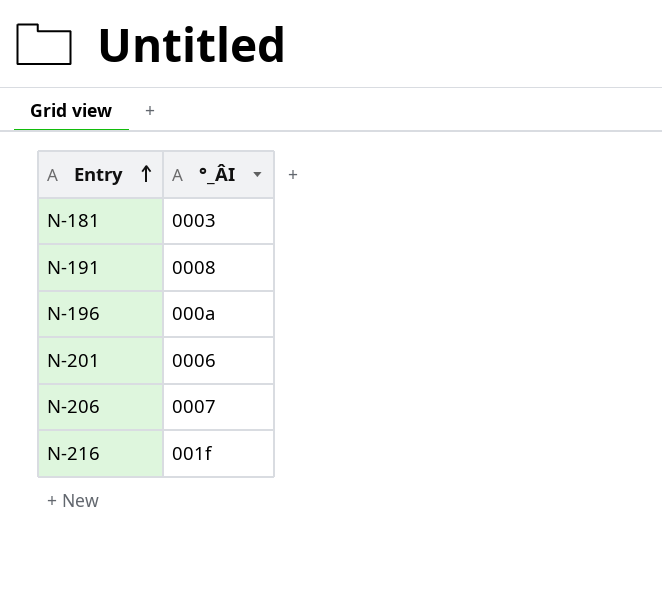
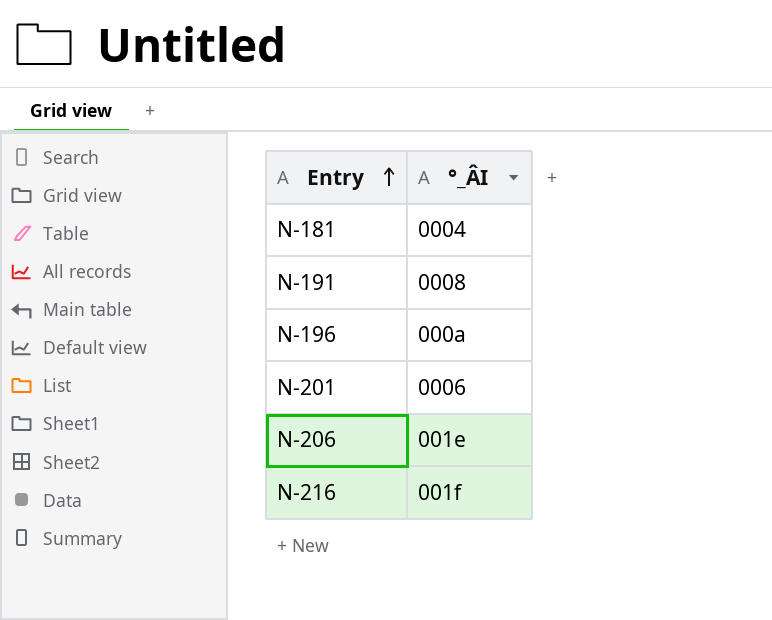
N-181 | °_ÂI: 0003 -> 0004
N-206 | °_ÂI: 0007 -> 001e

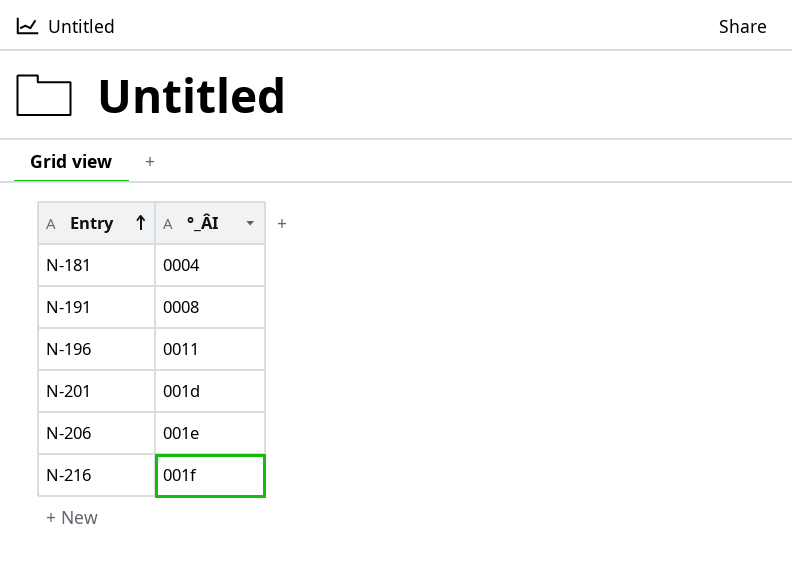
N-196 | °_ÂI: 000a -> 0011
N-201 | °_ÂI: 0006 -> 001d

